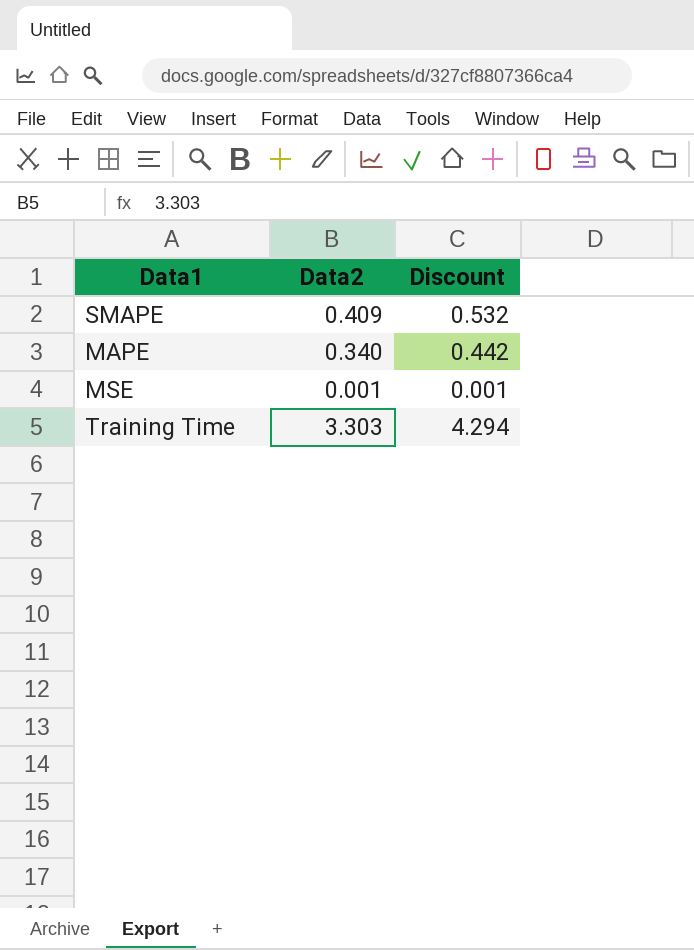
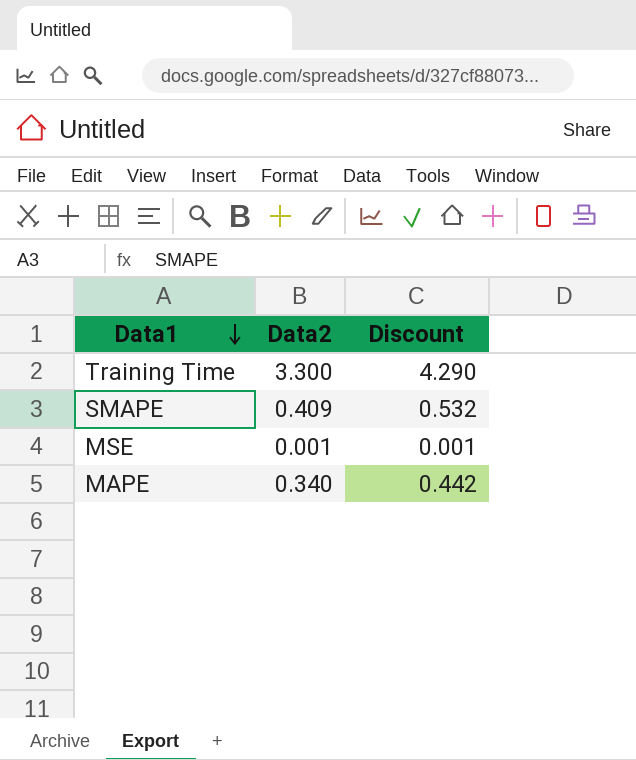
row order: none -> Data1 descending
Training Time | Data2: 3.303 -> 3.300
Training Time | Discount: 4.294 -> 4.290

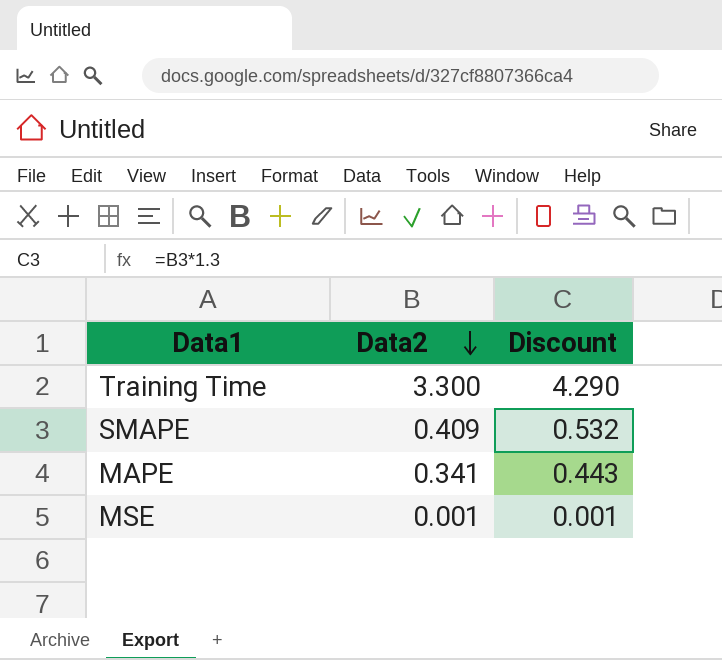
row order: Data1 descending -> Data2 descending
MAPE | Data2: 0.340 -> 0.341
MAPE | Discount: 0.442 -> 0.443

